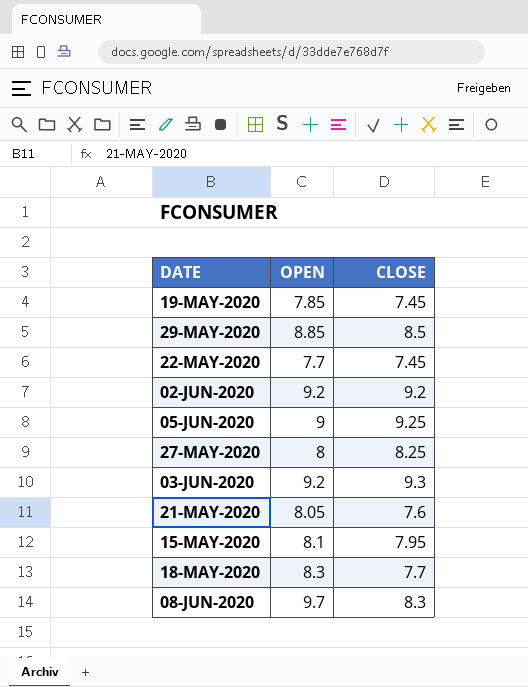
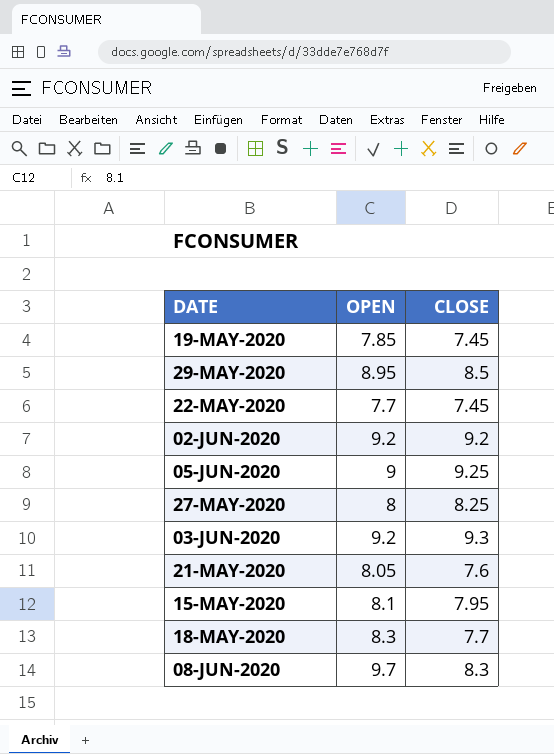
29-MAY-2020 | OPEN: 8.85 -> 8.95

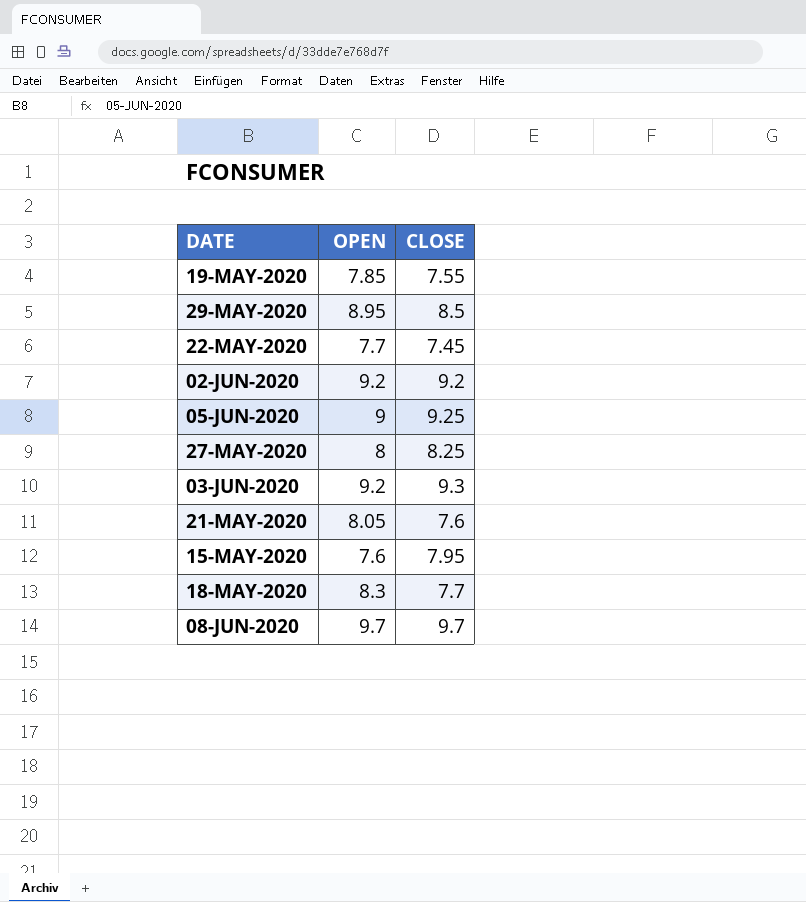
19-MAY-2020 | CLOSE: 7.45 -> 7.55
15-MAY-2020 | OPEN: 8.1 -> 7.6
08-JUN-2020 | CLOSE: 8.3 -> 9.7

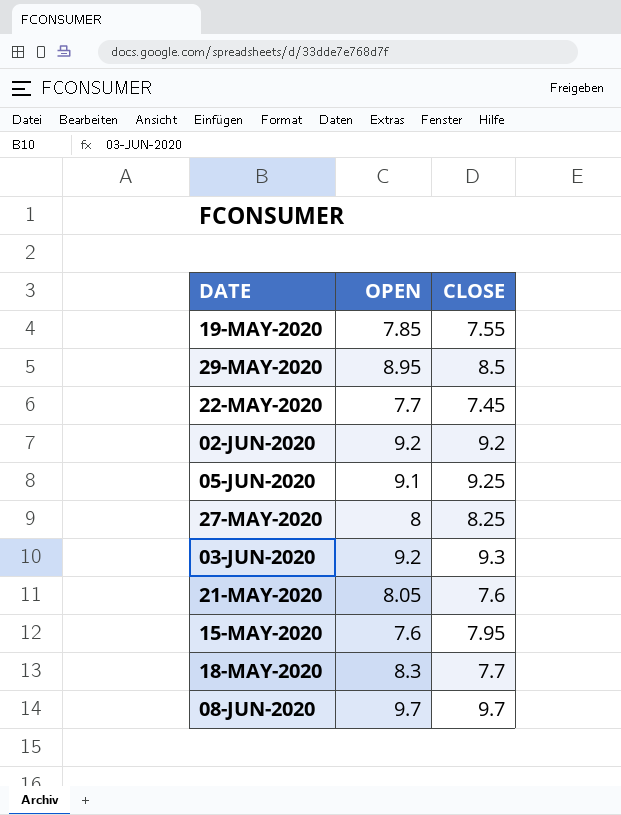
05-JUN-2020 | OPEN: 9 -> 9.1

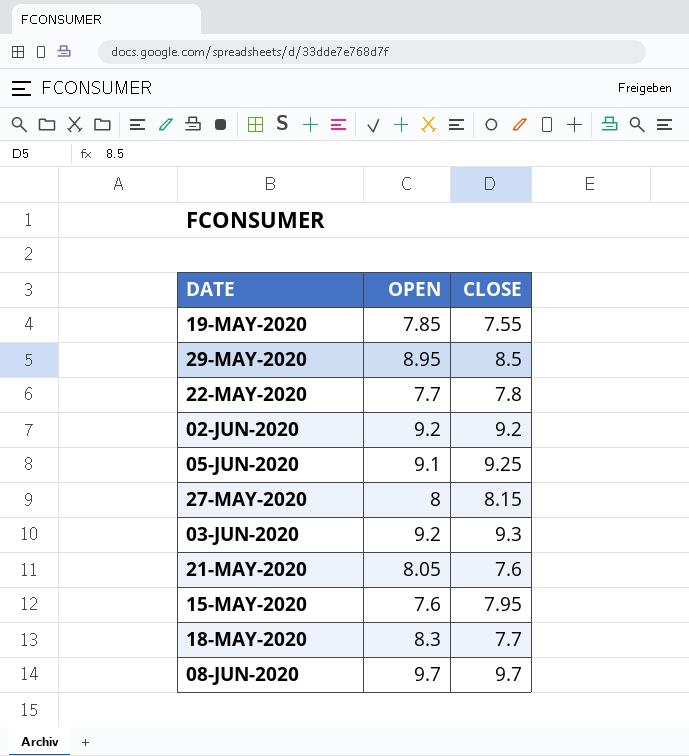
22-MAY-2020 | CLOSE: 7.45 -> 7.8
27-MAY-2020 | CLOSE: 8.25 -> 8.15

